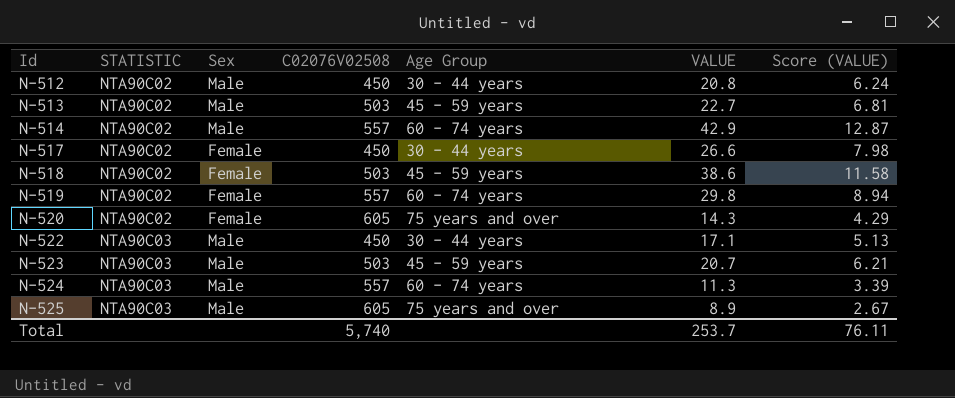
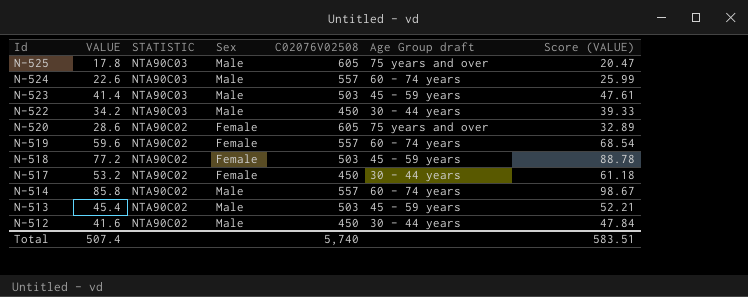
row order: Id ascending -> Id descending
column VALUE | position: 6 -> 2
column name: Age Group -> Age Group draft
column Score (VALUE) | formula: [VALUE] * 0.3 -> [VALUE] * 1.15
N-525 | VALUE: 8.9 -> 17.8
N-524 | VALUE: 11.3 -> 22.6
N-523 | VALUE: 20.7 -> 41.4
N-522 | VALUE: 17.1 -> 34.2
N-520 | VALUE: 14.3 -> 28.6
N-519 | VALUE: 29.8 -> 59.6
N-518 | VALUE: 38.6 -> 77.2
N-517 | VALUE: 26.6 -> 53.2
N-514 | VALUE: 42.9 -> 85.8
N-513 | VALUE: 22.7 -> 45.4
N-512 | VALUE: 20.8 -> 41.6
Total | VALUE: 253.7 -> 507.4
Total | Score (VALUE): 76.11 -> 583.51

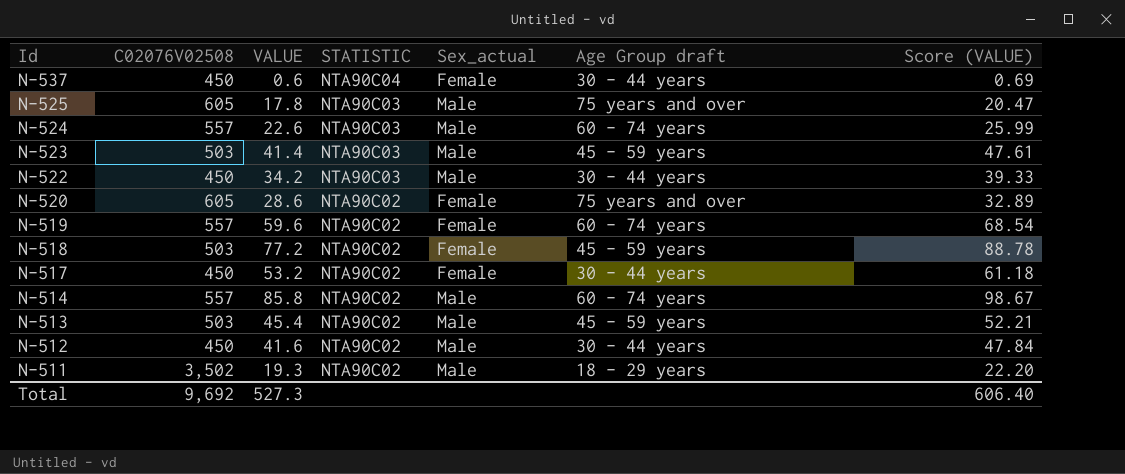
column C02076V02508 | position: 5 -> 2
column name: Sex -> Sex_actual
row N-537: none -> 450 | 0.6 | NTA90C04 | Female | 30 - 44 years | 0.69
row N-511: none -> 3,502 | 19.3 | NTA90C02 | Male | 18 - 29 years | 22.20
Total | C02076V02508: 5,740 -> 9,692
Total | VALUE: 507.4 -> 527.3
Total | Score (VALUE): 583.51 -> 606.40

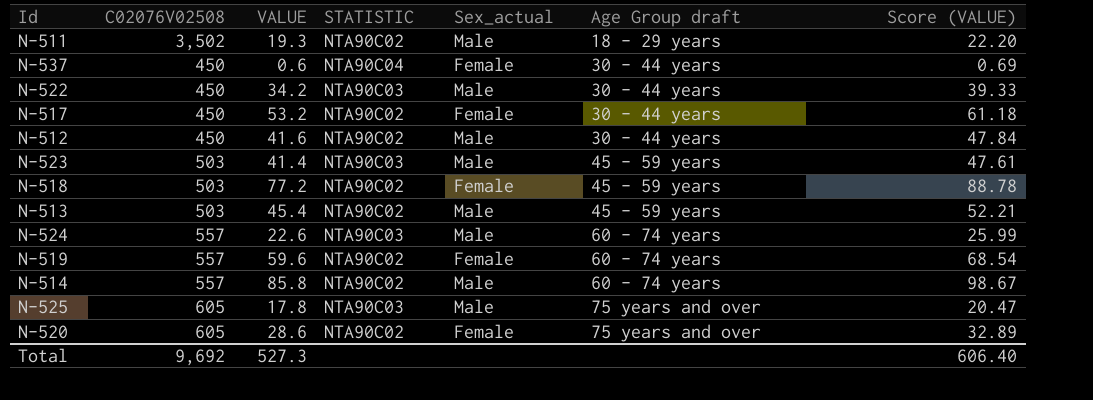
row order: Id descending -> Age Group draft ascending

